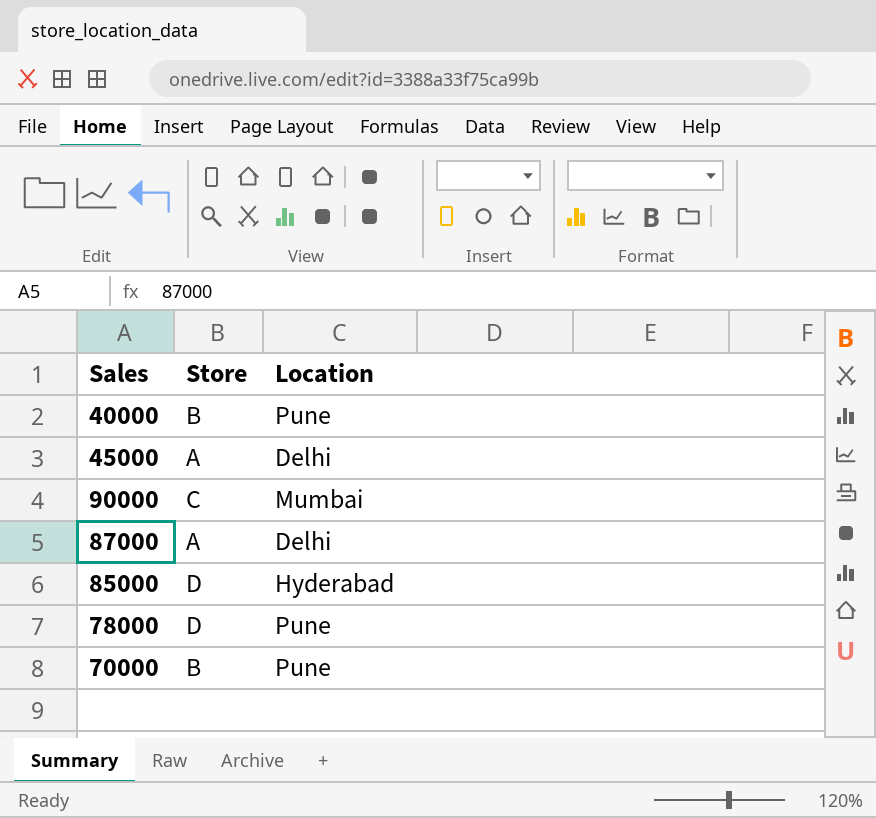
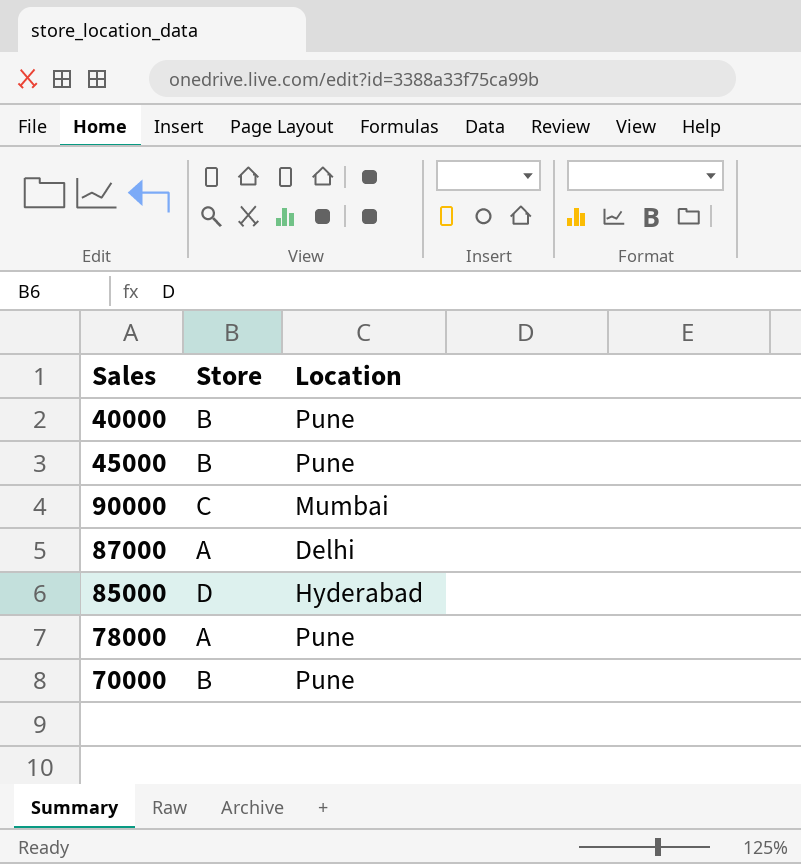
45000 | Store: A -> B
45000 | Location: Delhi -> Pune
78000 | Store: D -> A

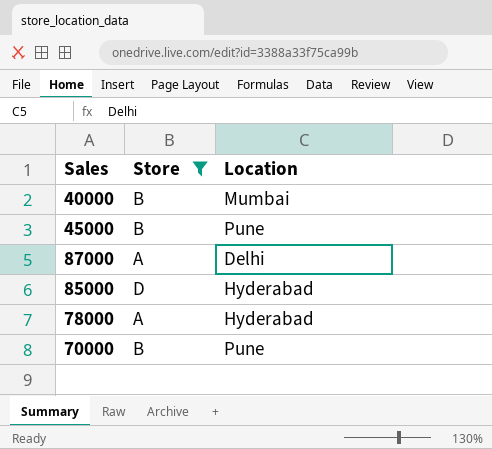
filter: none -> Store != C
40000 | Location: Pune -> Mumbai
78000 | Location: Pune -> Hyderabad

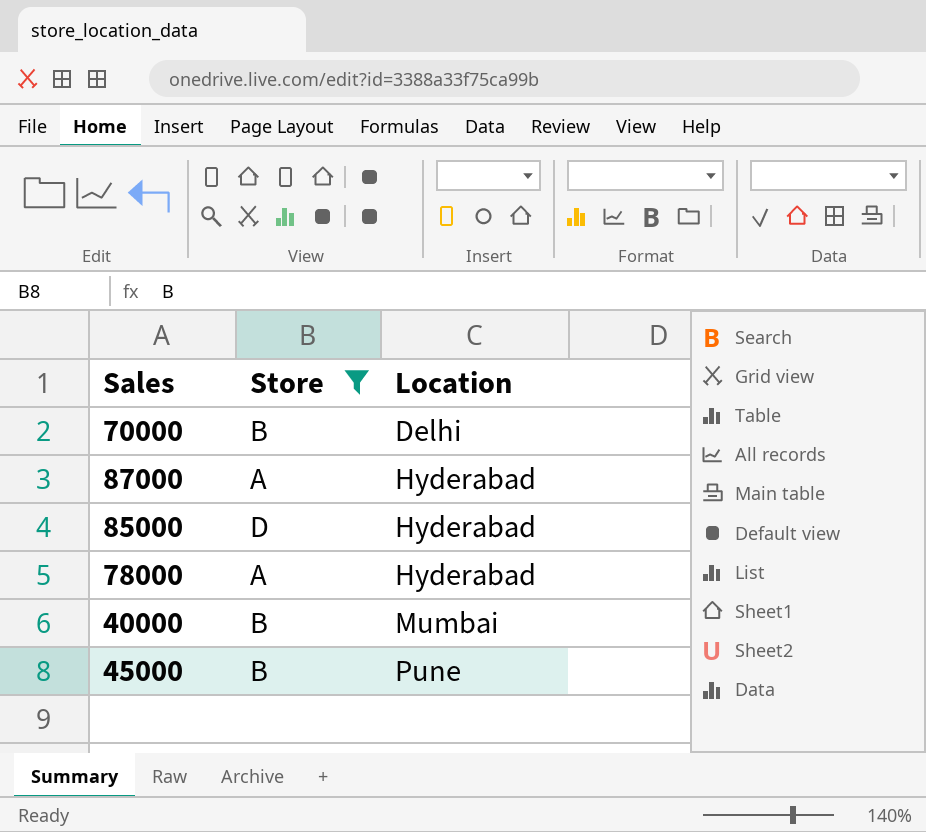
row order: none -> Location ascending
70000 | Location: Pune -> Delhi
87000 | Location: Delhi -> Hyderabad

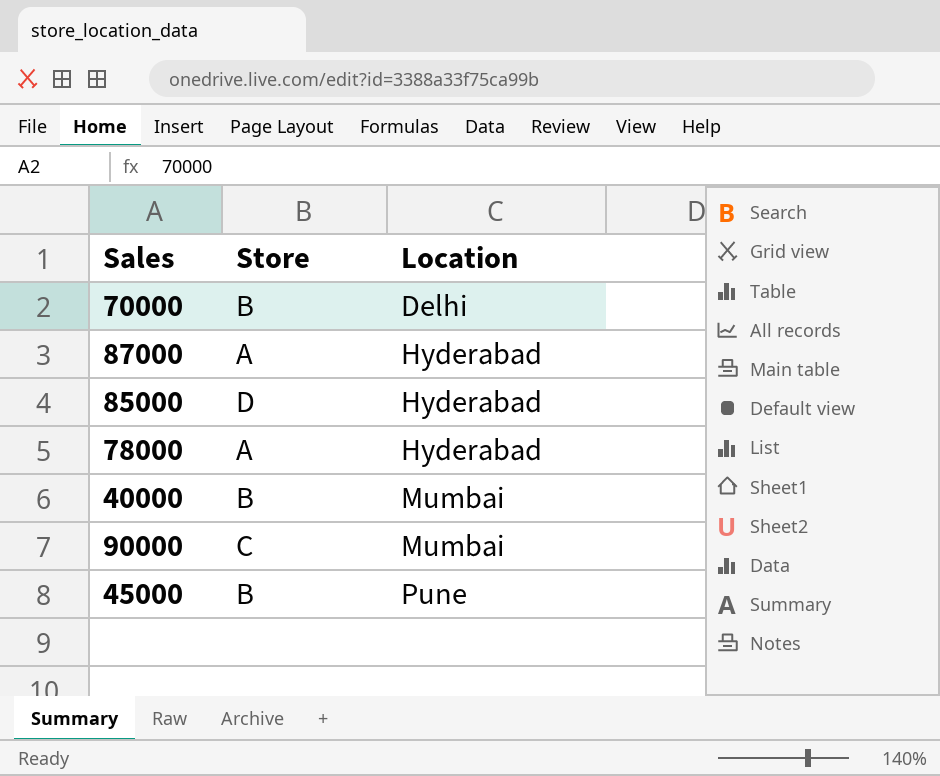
filter: Store != C -> none

